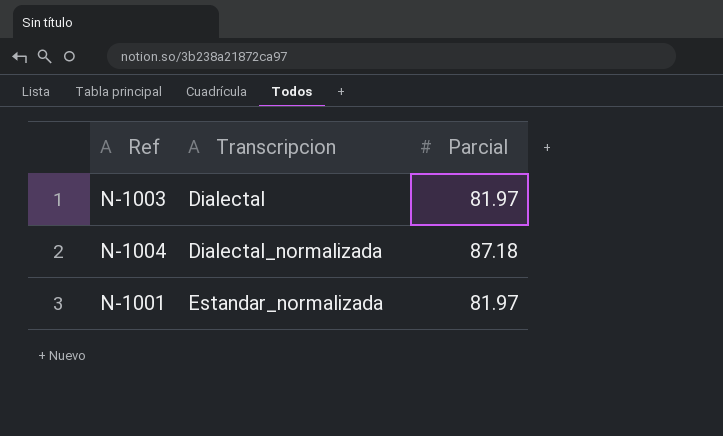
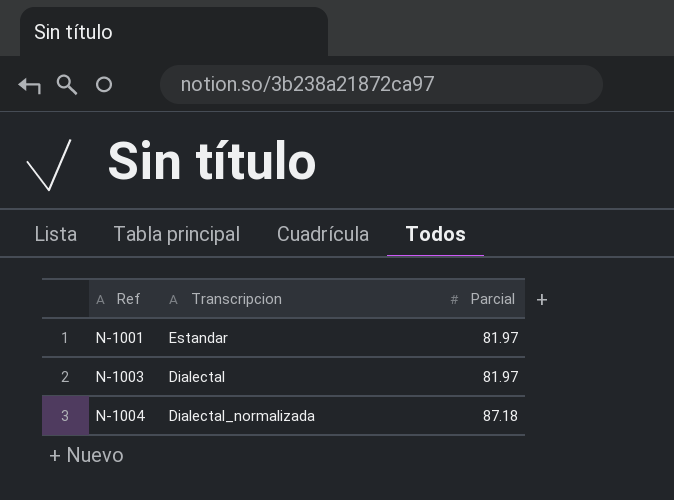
row order: Transcripcion ascending -> Ref ascending
N-1001 | Transcripcion: Estandar_normalizada -> Estandar

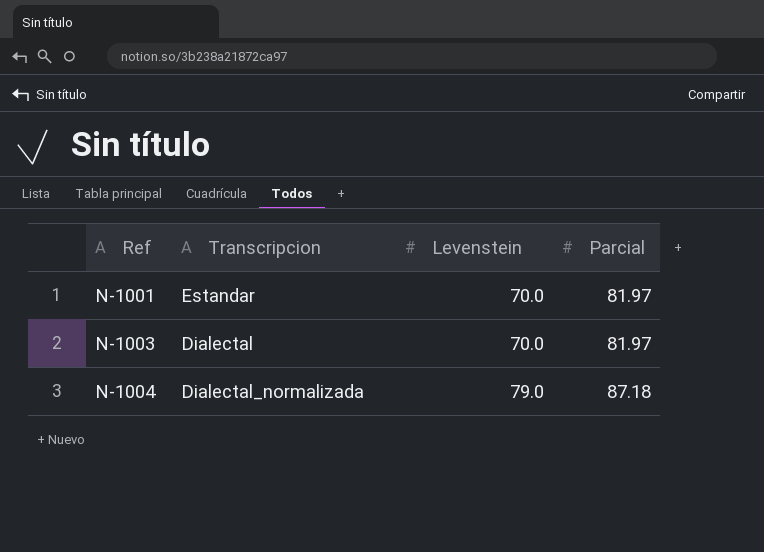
column Levenstein | position: none -> 3

